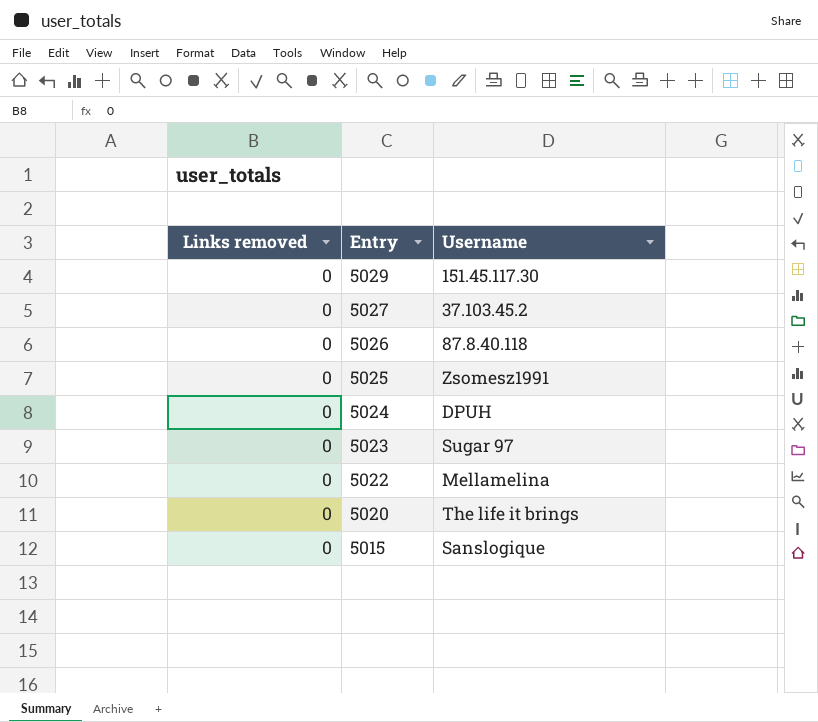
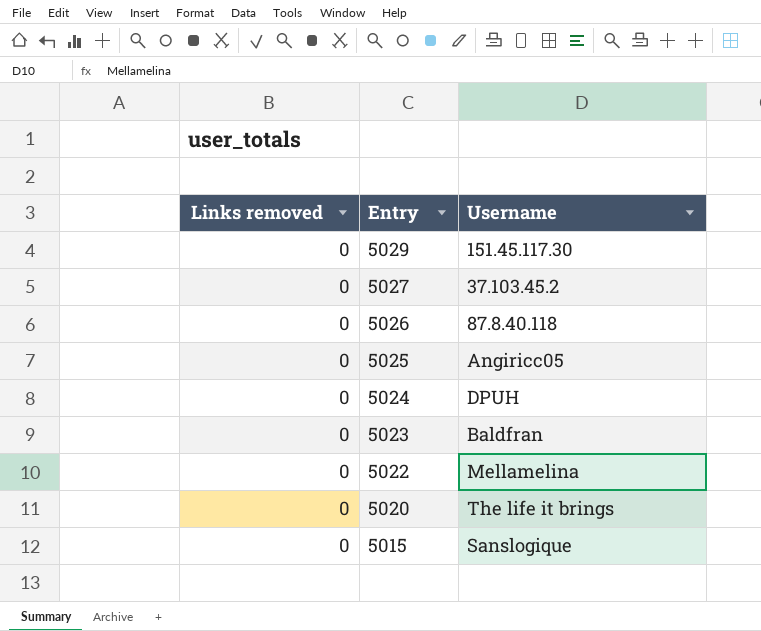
5025 | Username: Zsomesz1991 -> Angiricc05
5023 | Username: Sugar 97 -> Baldfran

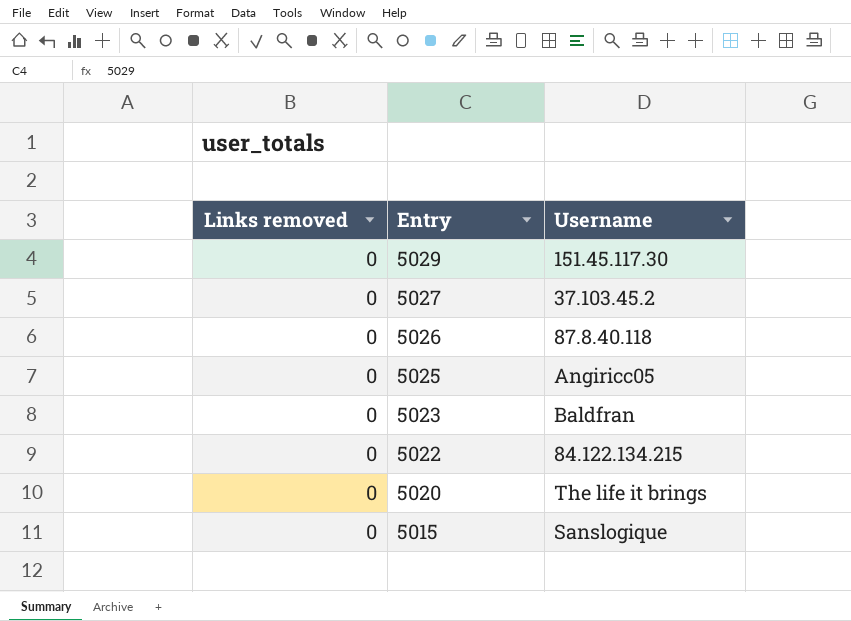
row 5024: 0 | DPUH -> none
5022 | Username: Mellamelina -> 84.122.134.215

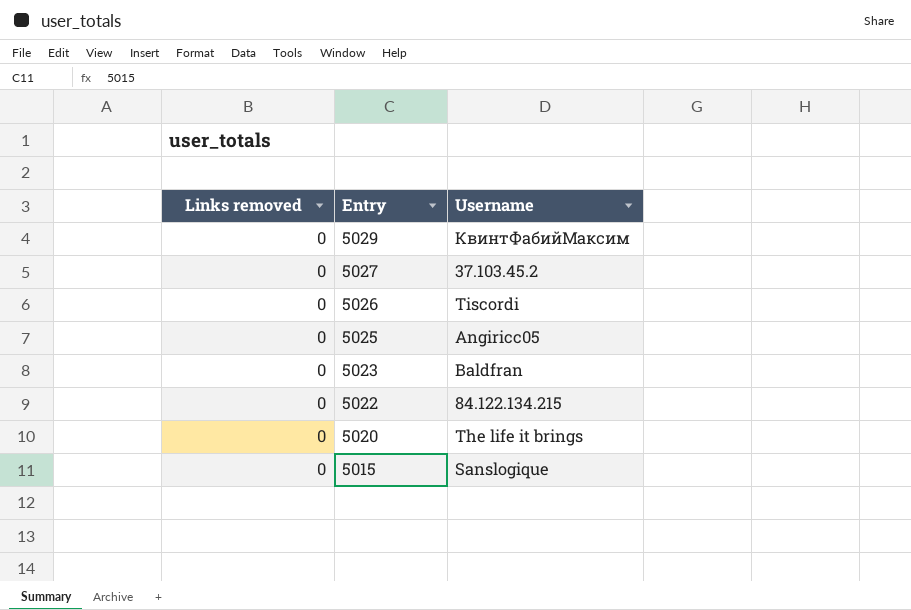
5029 | Username: 151.45.117.30 -> КвинтФабийМаксим
5026 | Username: 87.8.40.118 -> Tiscordi

